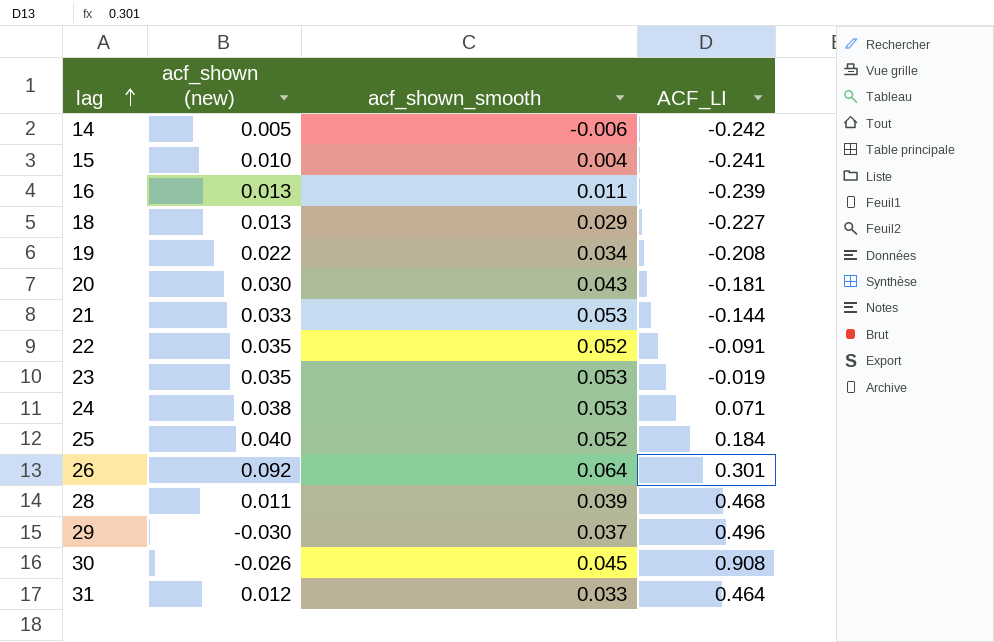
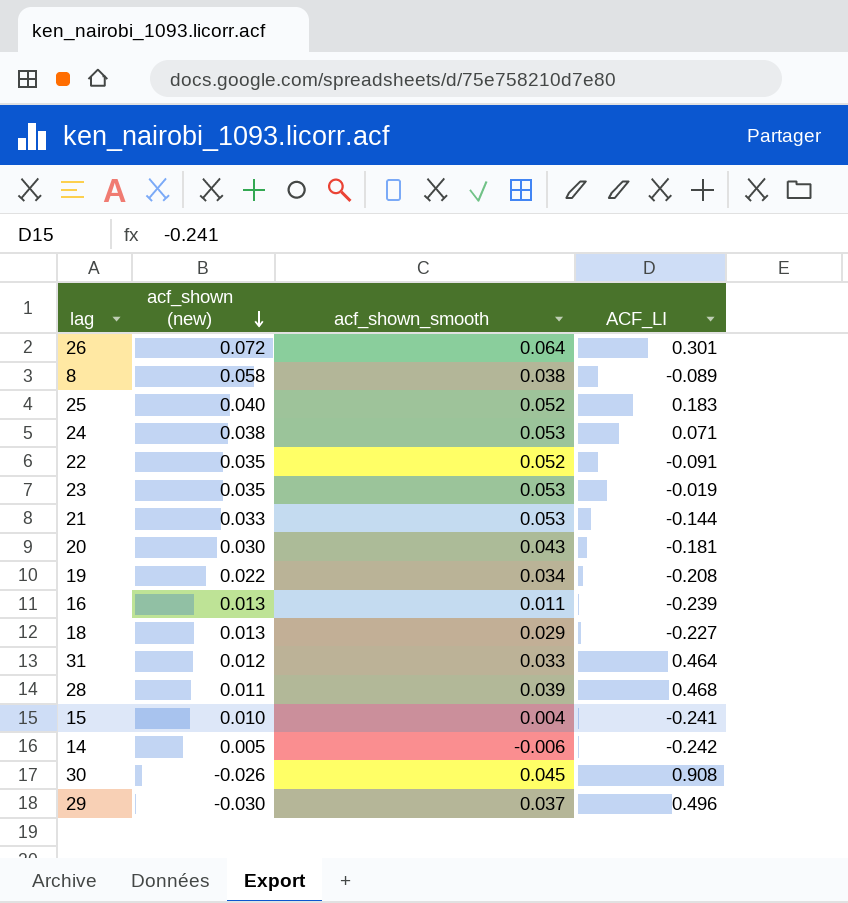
row order: lag ascending -> acf_shown (new) descending
26 | acf_shown (new): 0.092 -> 0.072
row 8: none -> 0.058 | 0.038 | -0.089
25 | ACF_LI: 0.184 -> 0.183

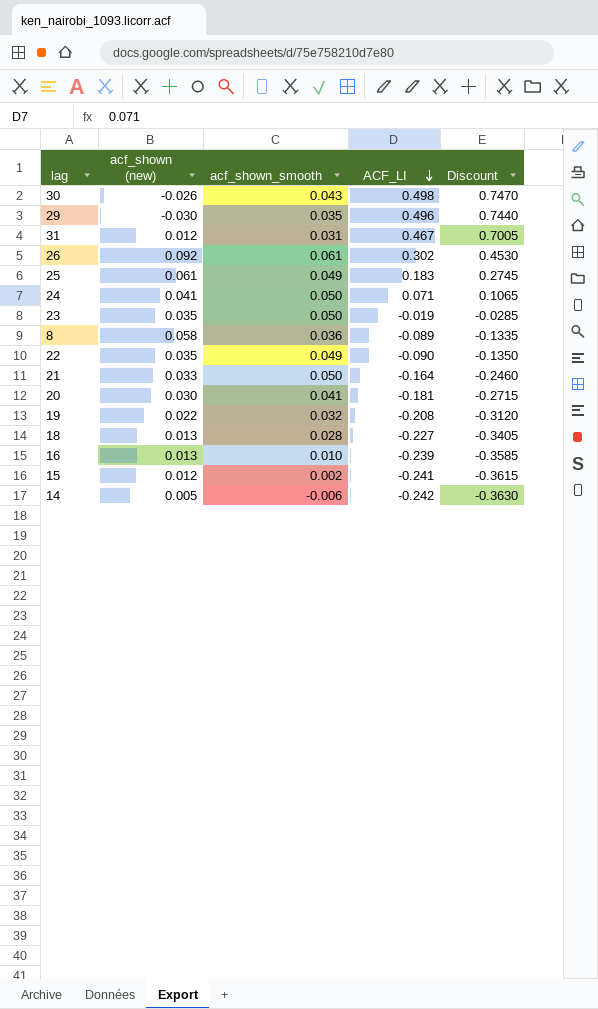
row order: acf_shown (new) descending -> ACF_LI descending
column Discount | formula: none -> [ACF_LI] * 1.5
row 28: 0.011 | 0.039 | 0.468 -> none
30 | acf_shown_smooth: 0.045 -> 0.043
30 | ACF_LI: 0.908 -> 0.498
29 | acf_shown_smooth: 0.037 -> 0.035
31 | acf_shown_smooth: 0.033 -> 0.031
31 | ACF_LI: 0.464 -> 0.467
26 | acf_shown (new): 0.072 -> 0.092
26 | acf_shown_smooth: 0.064 -> 0.061
26 | ACF_LI: 0.301 -> 0.302
25 | acf_shown (new): 0.040 -> 0.061
25 | acf_shown_smooth: 0.052 -> 0.049
24 | acf_shown (new): 0.038 -> 0.041
24 | acf_shown_smooth: 0.053 -> 0.050
23 | acf_shown_smooth: 0.053 -> 0.050
8 | acf_shown_smooth: 0.038 -> 0.036
22 | acf_shown_smooth: 0.052 -> 0.049
22 | ACF_LI: -0.091 -> -0.090
21 | acf_shown_smooth: 0.053 -> 0.050
21 | ACF_LI: -0.144 -> -0.164
20 | acf_shown_smooth: 0.043 -> 0.041
19 | acf_shown_smooth: 0.034 -> 0.032
18 | acf_shown_smooth: 0.029 -> 0.028
16 | acf_shown_smooth: 0.011 -> 0.010
15 | acf_shown (new): 0.010 -> 0.012
15 | acf_shown_smooth: 0.004 -> 0.002

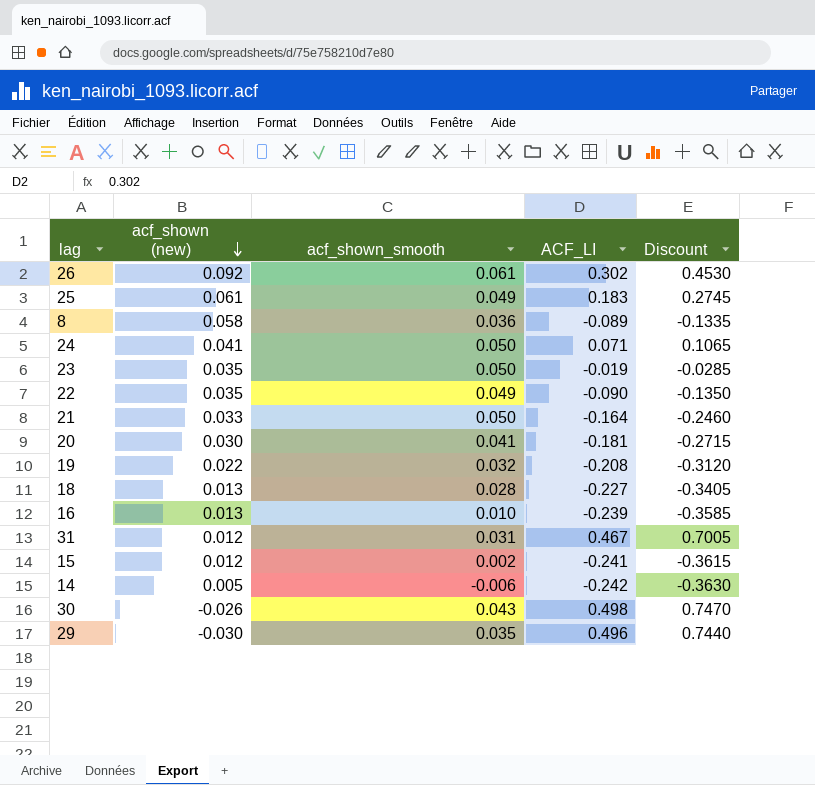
row order: ACF_LI descending -> acf_shown (new) descending

